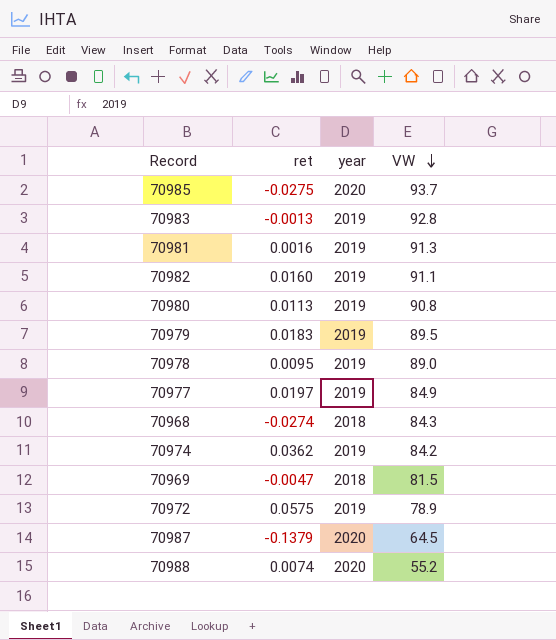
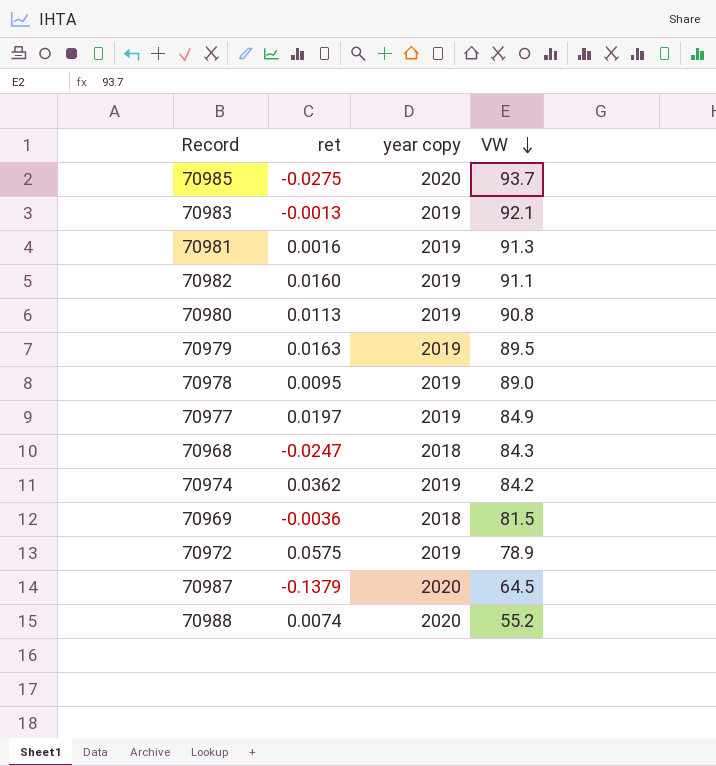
column name: year -> year copy
70983 | VW: 92.8 -> 92.1
70979 | ret: 0.0183 -> 0.0163
70968 | ret: -0.0274 -> -0.0247
70969 | ret: -0.0047 -> -0.0036

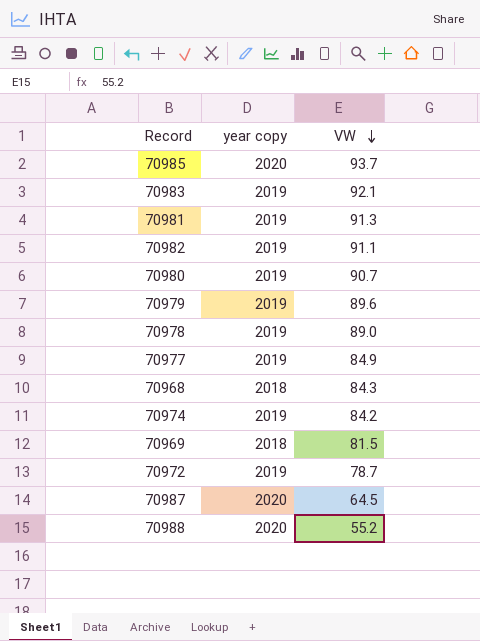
column ret | position: 2 -> none
70980 | VW: 90.8 -> 90.7
70979 | VW: 89.5 -> 89.6
70972 | VW: 78.9 -> 78.7

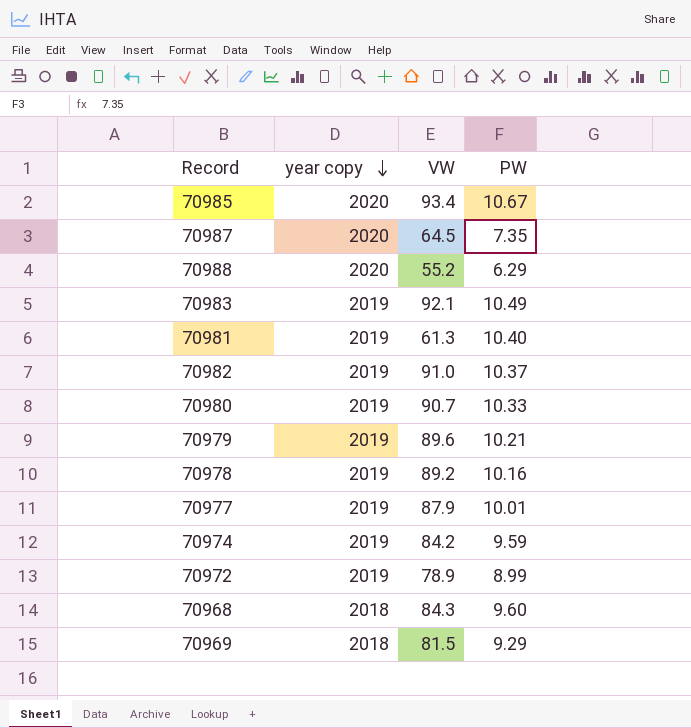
row order: VW descending -> year copy descending
column PW | position: none -> 4
70985 | VW: 93.7 -> 93.4
70981 | VW: 91.3 -> 61.3
70982 | VW: 91.1 -> 91.0
70978 | VW: 89.0 -> 89.2
70977 | VW: 84.9 -> 87.9
70972 | VW: 78.7 -> 78.9

